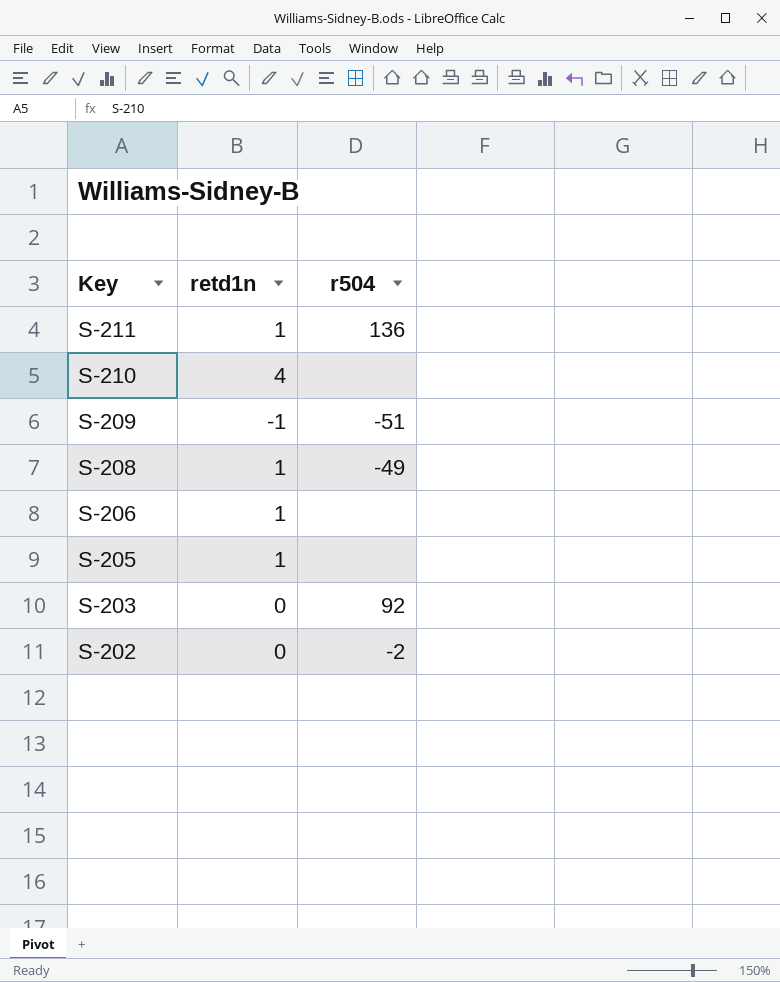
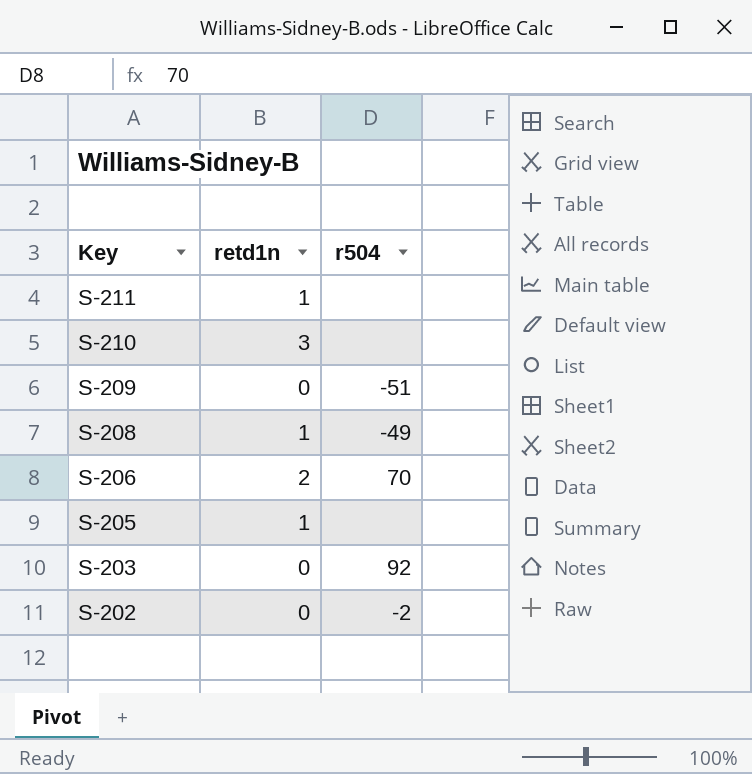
S-211 | r504: 136 -> none
S-210 | retd1n: 4 -> 3
S-209 | retd1n: -1 -> 0
S-206 | retd1n: 1 -> 2
S-206 | r504: none -> 70

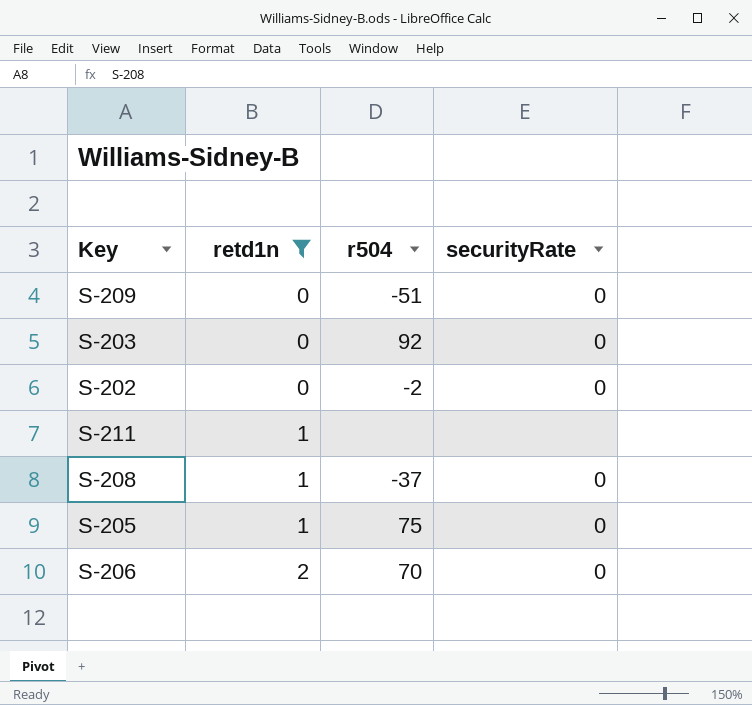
filter: none -> retd1n != 3
row order: Key descending -> retd1n ascending
column securityRate | position: none -> 4
S-208 | r504: -49 -> -37
S-205 | r504: none -> 75

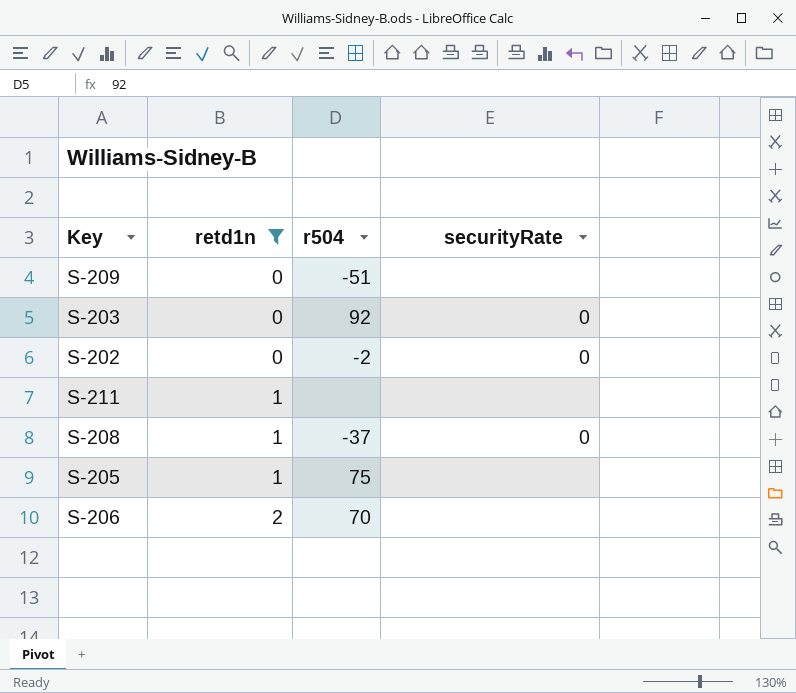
S-209 | securityRate: 0 -> none
S-205 | securityRate: 0 -> none
S-206 | securityRate: 0 -> none

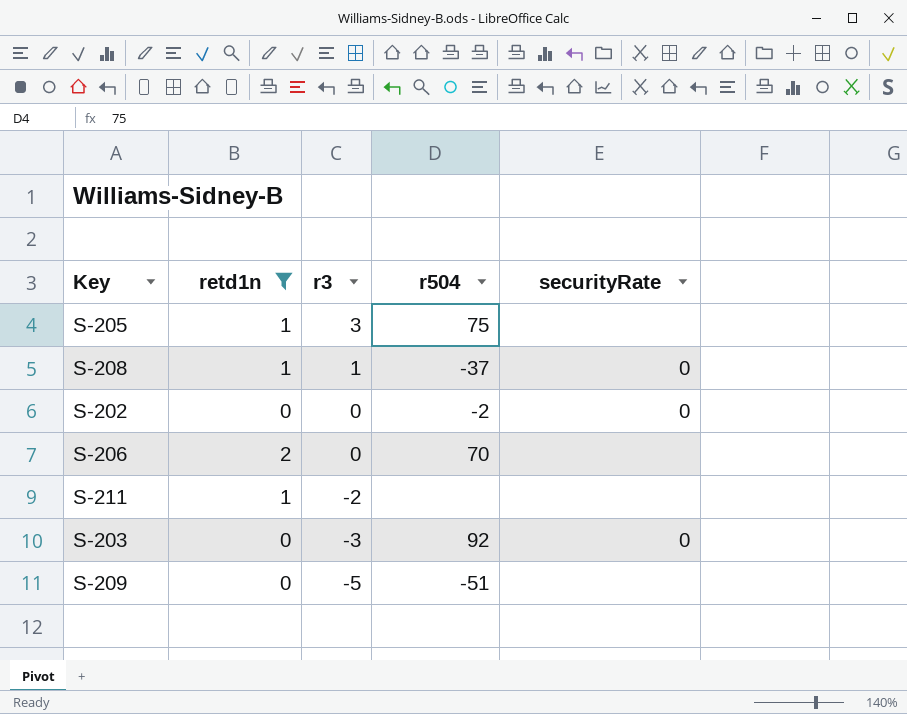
row order: retd1n ascending -> r3 descending
column r3 | position: none -> 3

